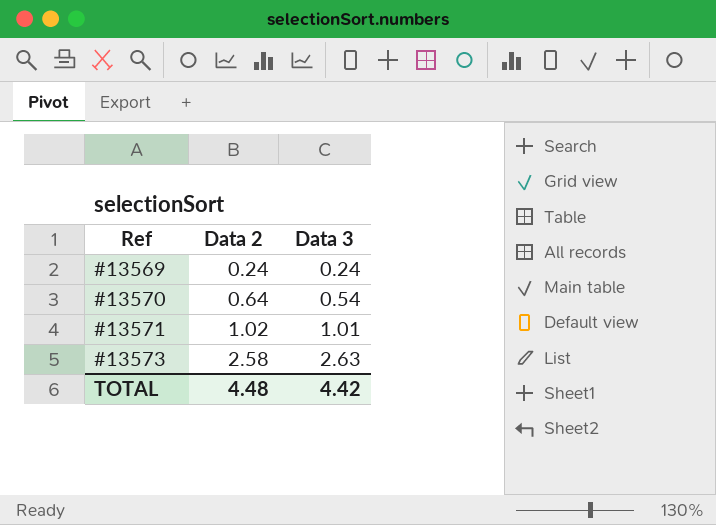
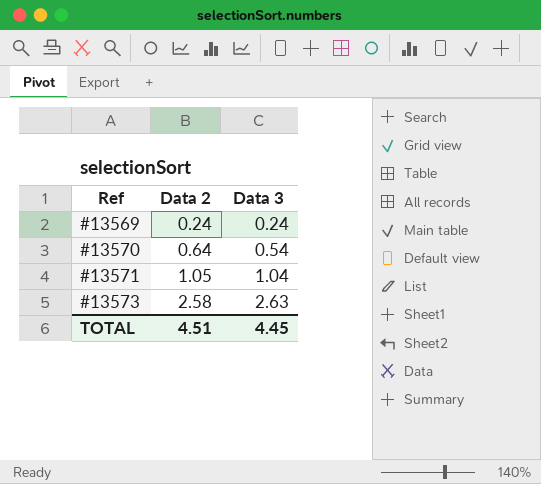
#13571 | Data 2: 1.02 -> 1.05
#13571 | Data 3: 1.01 -> 1.04
TOTAL | Data 2: 4.48 -> 4.51
TOTAL | Data 3: 4.42 -> 4.45

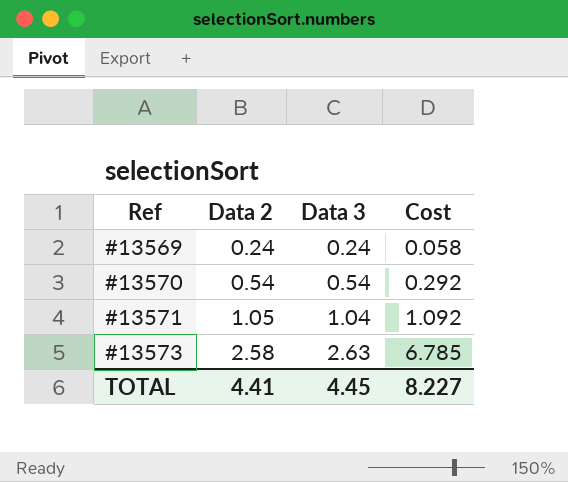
column Cost | formula: none -> [Data 2] * [Data 3]
#13570 | Data 2: 0.64 -> 0.54
TOTAL | Data 2: 4.51 -> 4.41

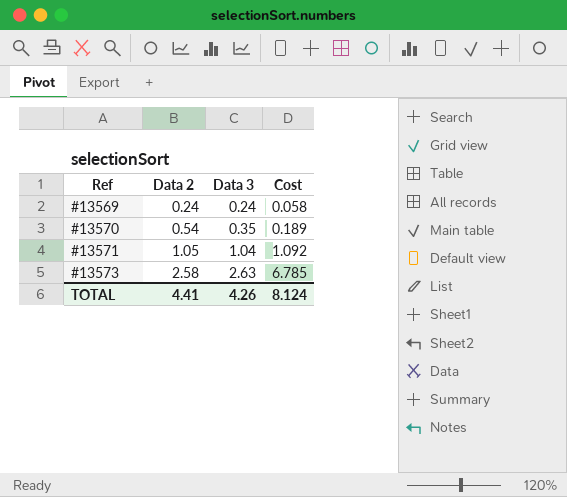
#13570 | Data 3: 0.54 -> 0.35
#13570 | Cost: 0.292 -> 0.189
TOTAL | Data 3: 4.45 -> 4.26
TOTAL | Cost: 8.227 -> 8.124

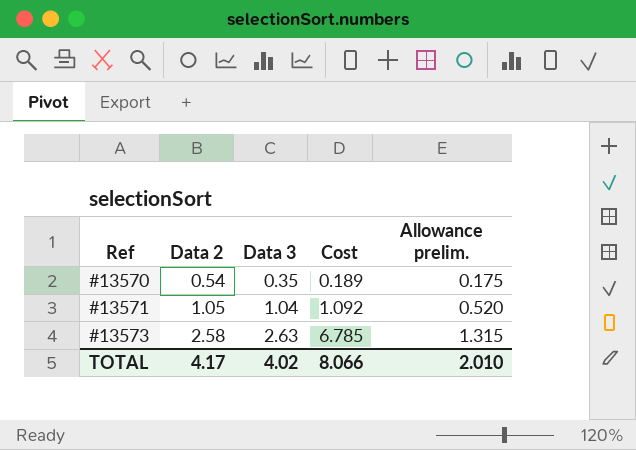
column Allowance prelim. | formula: none -> [Data 3] * 0.5
row #13569: 0.24 | 0.24 | 0.058 -> none
TOTAL | Data 2: 4.41 -> 4.17
TOTAL | Data 3: 4.26 -> 4.02
TOTAL | Cost: 8.124 -> 8.066

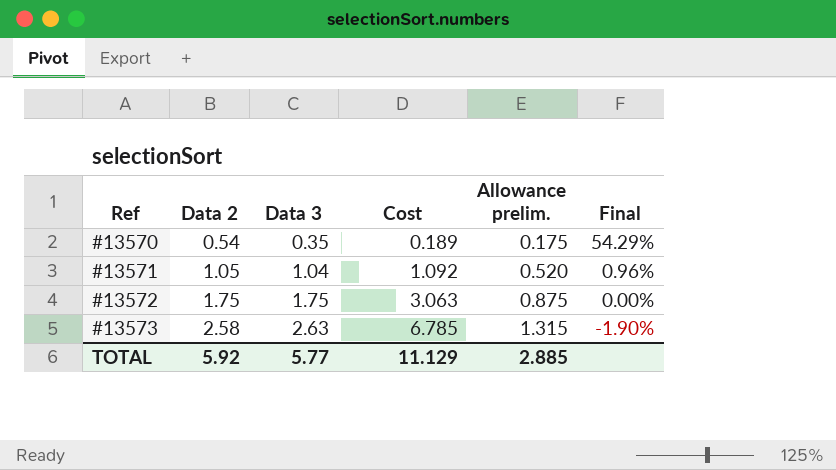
column Final | formula: none -> ([Data 2] - [Data 3]) / [Data 3]
row #13572: none -> 1.75 | 1.75 | 3.063 | 0.875 | 0.00%
TOTAL | Data 2: 4.17 -> 5.92
TOTAL | Data 3: 4.02 -> 5.77
TOTAL | Cost: 8.066 -> 11.129
TOTAL | Allowance prelim.: 2.010 -> 2.885

